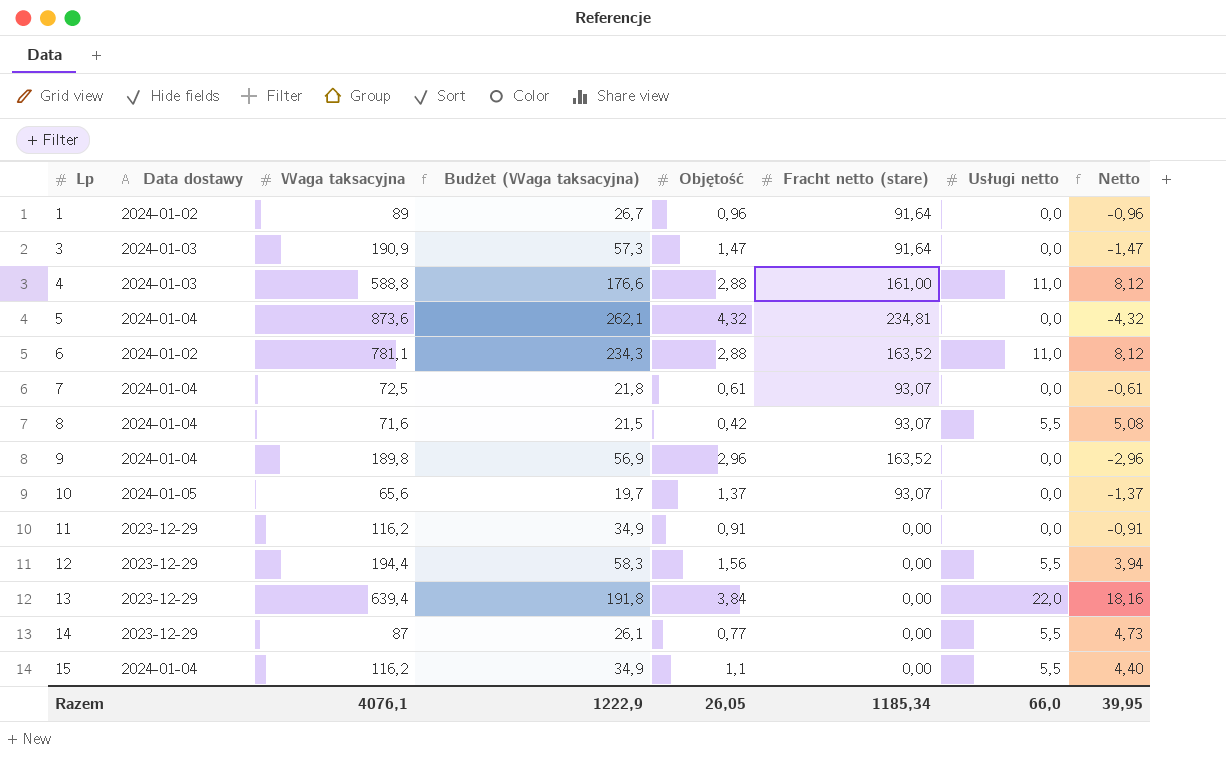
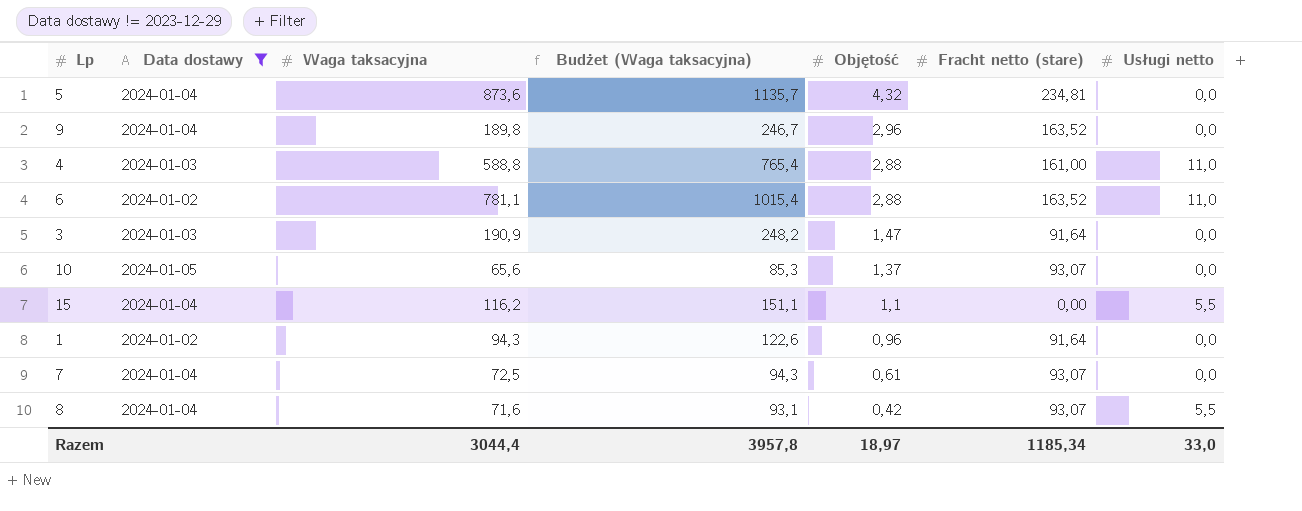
filter: none -> Data dostawy != 2023-12-29
row order: Lp ascending -> Objętość descending
column Netto | formula: [Usługi netto] - [Objętość] -> none
column Budżet (Waga taksacyjna) | formula: [Waga taksacyjna] * 0,3 -> [Waga taksacyjna] * 1,3
1 | Waga taksacyjna: 89 -> 94,3
Razem | Waga taksacyjna: 4076,1 -> 3044,4
Razem | Budżet (Waga taksacyjna): 1222,9 -> 3957,8
Razem | Objętość: 26,05 -> 18,97
Razem | Usługi netto: 66,0 -> 33,0

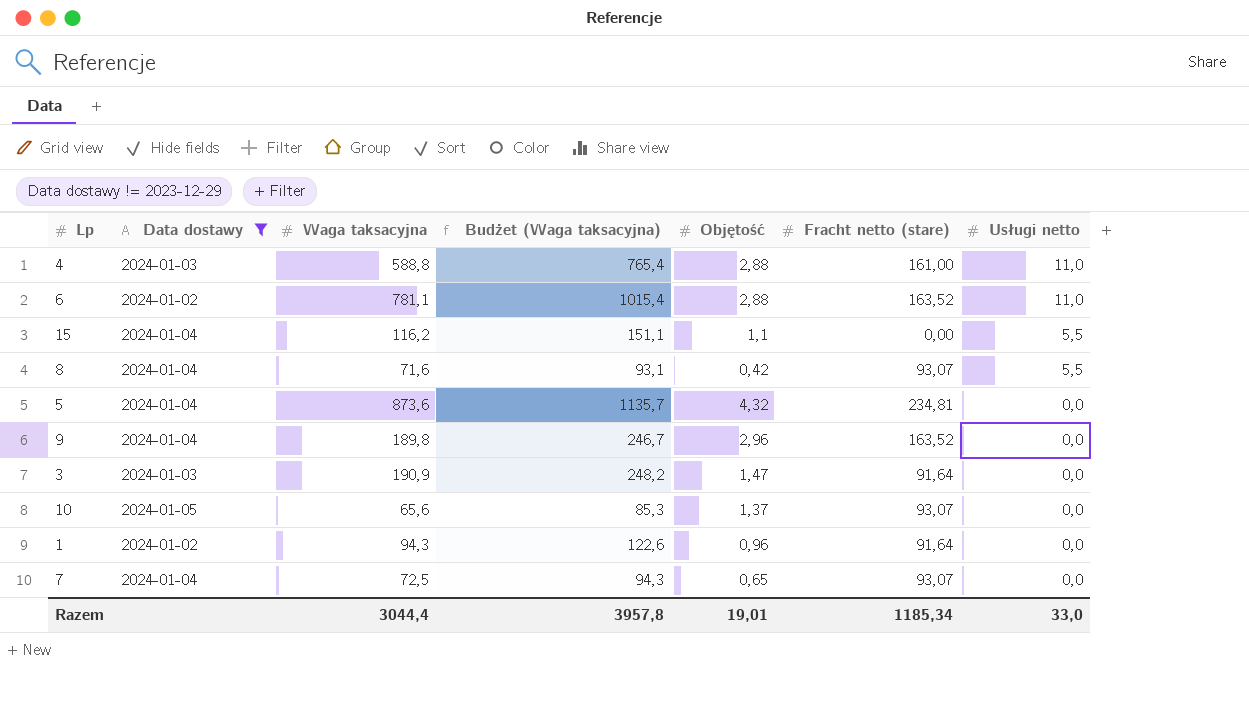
row order: Objętość descending -> Usługi netto descending
7 | Objętość: 0,61 -> 0,65
Razem | Objętość: 18,97 -> 19,01

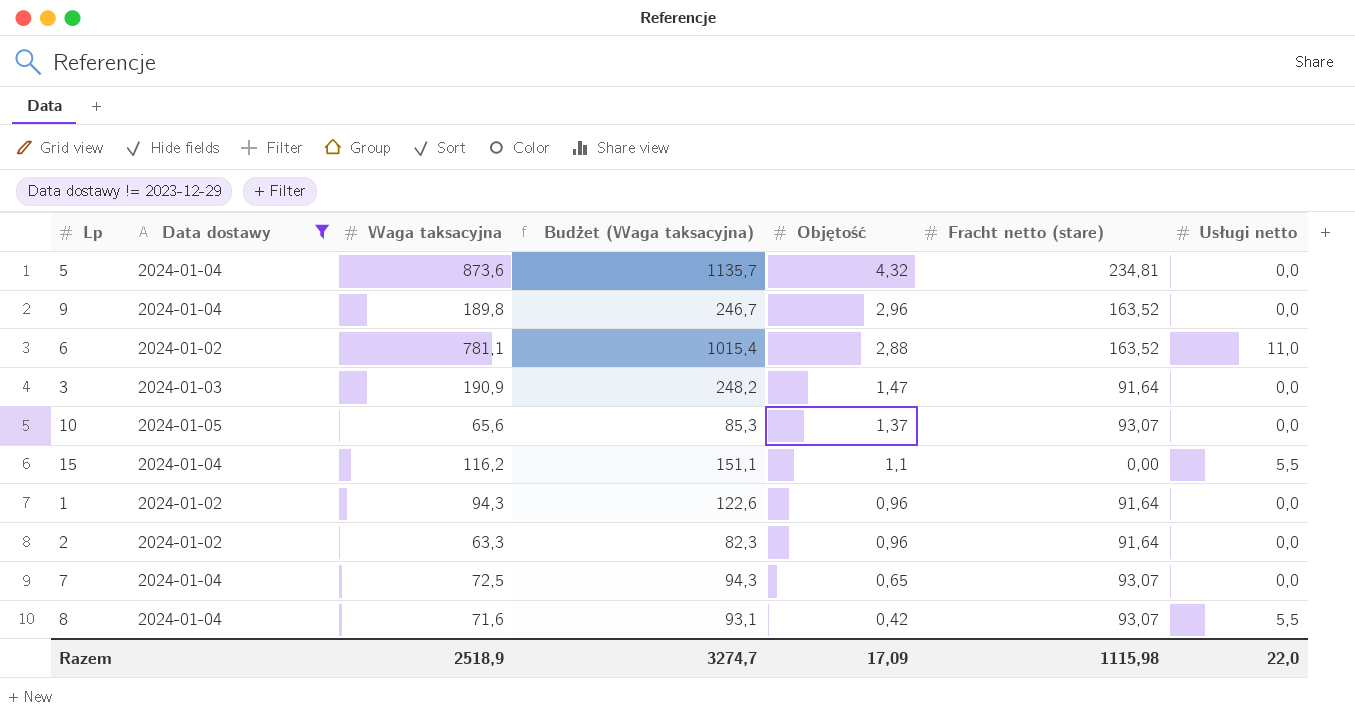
row order: Usługi netto descending -> Objętość descending
row 4: 2024-01-03 | 588,8 | 765,4 | 2,88 | 161,00 | 11,0 -> none
row 2: none -> 2024-01-02 | 63,3 | 82,3 | 0,96 | 91,64 | 0,0
Razem | Waga taksacyjna: 3044,4 -> 2518,9
Razem | Budżet (Waga taksacyjna): 3957,8 -> 3274,7
Razem | Objętość: 19,01 -> 17,09
Razem | Fracht netto (stare): 1185,34 -> 1115,98
Razem | Usługi netto: 33,0 -> 22,0

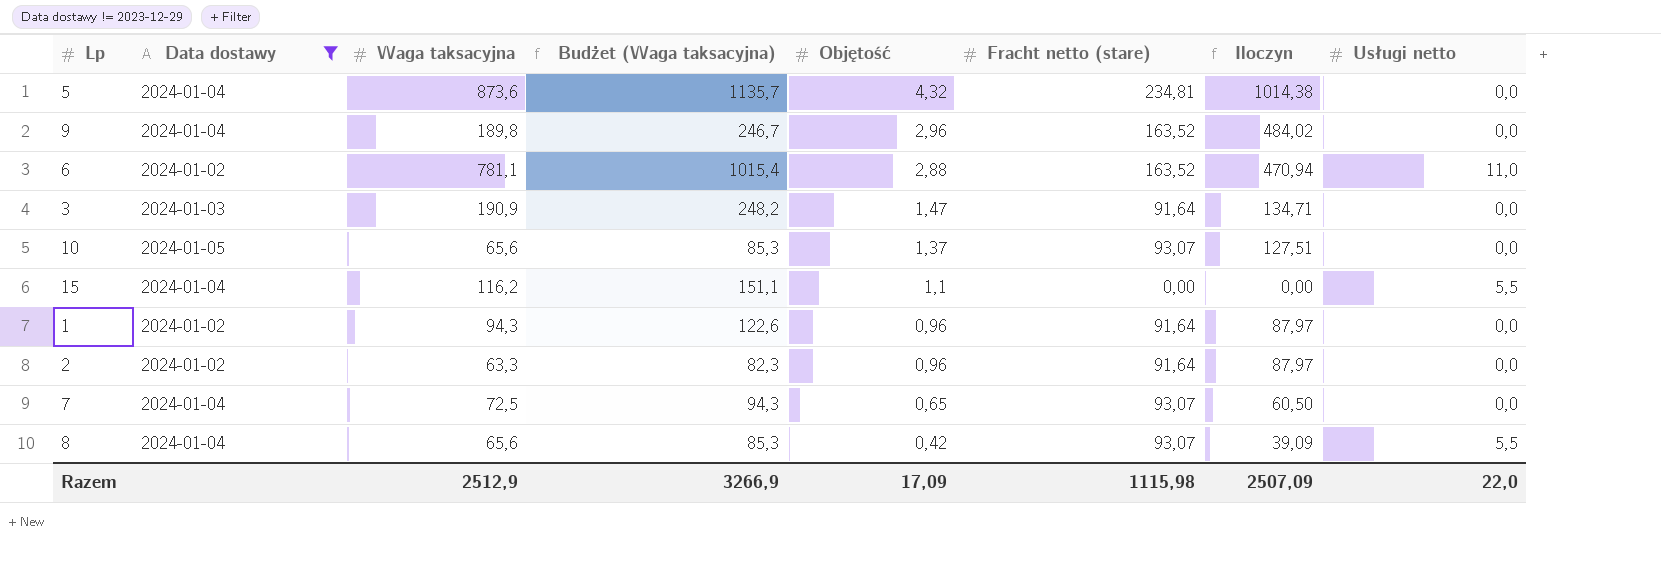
column Iloczyn | formula: none -> [Objętość] * [Fracht netto (stare)]
8 | Waga taksacyjna: 71,6 -> 65,6
8 | Budżet (Waga taksacyjna): 93,1 -> 85,3
Razem | Waga taksacyjna: 2518,9 -> 2512,9
Razem | Budżet (Waga taksacyjna): 3274,7 -> 3266,9

